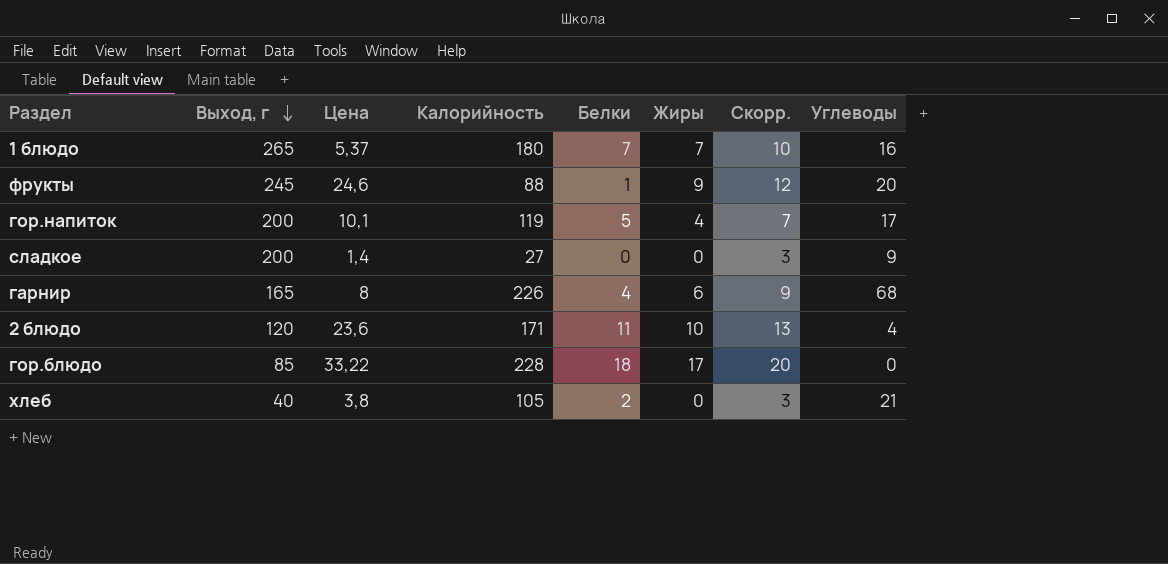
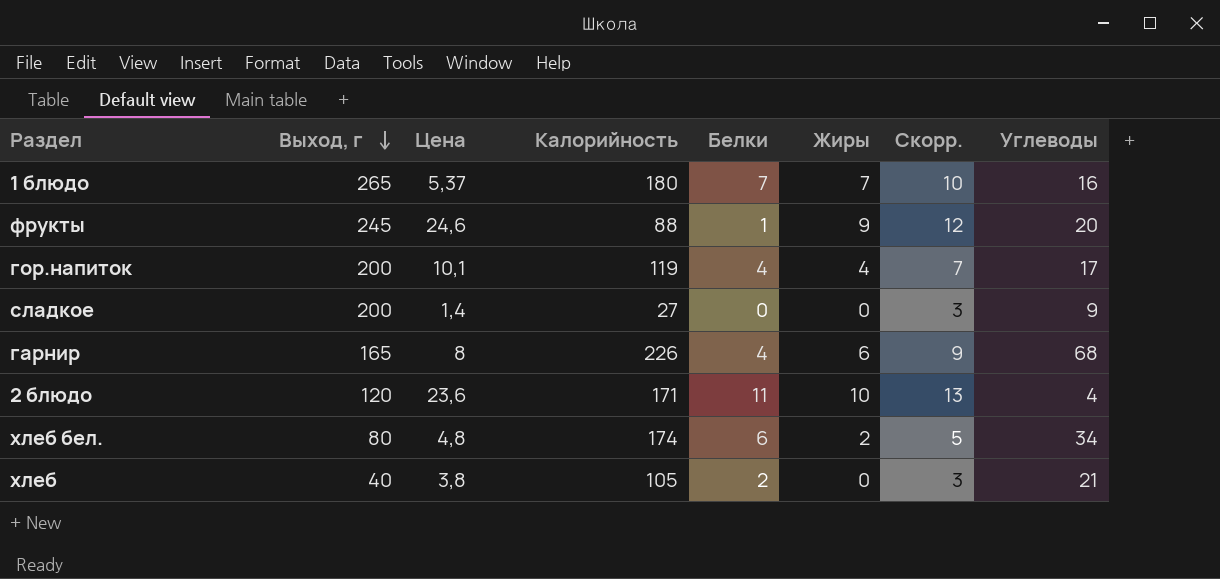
row гор.блюдо: 85 | 33,22 | 228 | 18 | 17 | 20 | 0 -> none
гор.напиток | Белки: 5 -> 4
row хлеб бел.: none -> 80 | 4,8 | 174 | 6 | 2 | 5 | 34

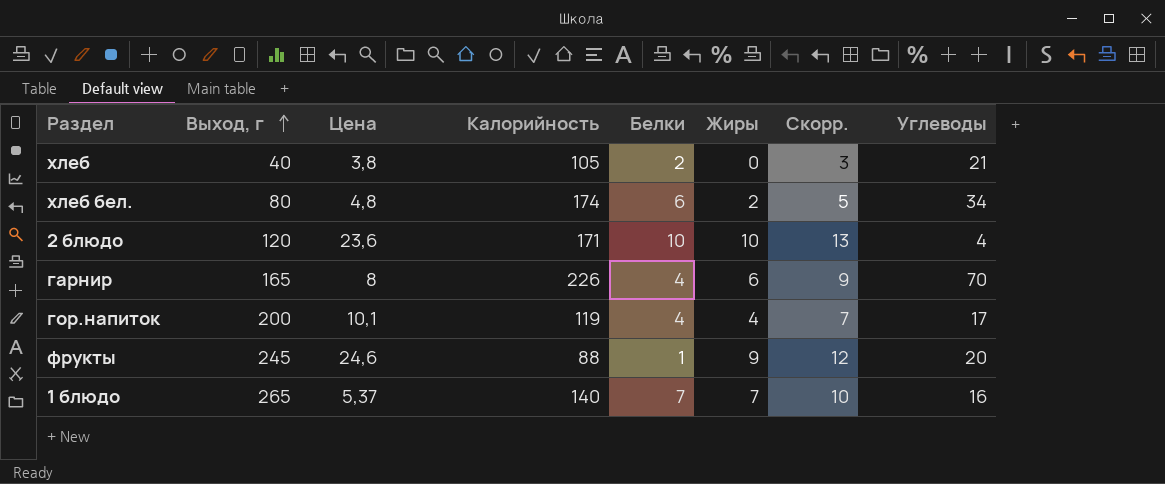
row order: Выход, г descending -> Выход, г ascending
row сладкое: 200 | 1,4 | 27 | 0 | 0 | 3 | 9 -> none
2 блюдо | Белки: 11 -> 10
гарнир | Углеводы: 68 -> 70
1 блюдо | Калорийность: 180 -> 140

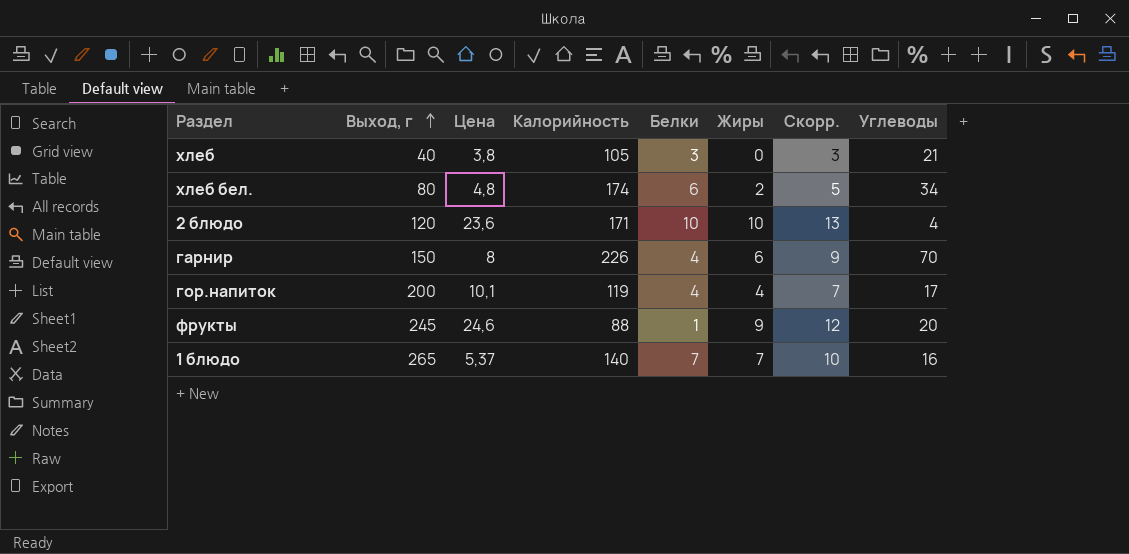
хлеб | Белки: 2 -> 3
гарнир | Выход, г: 165 -> 150

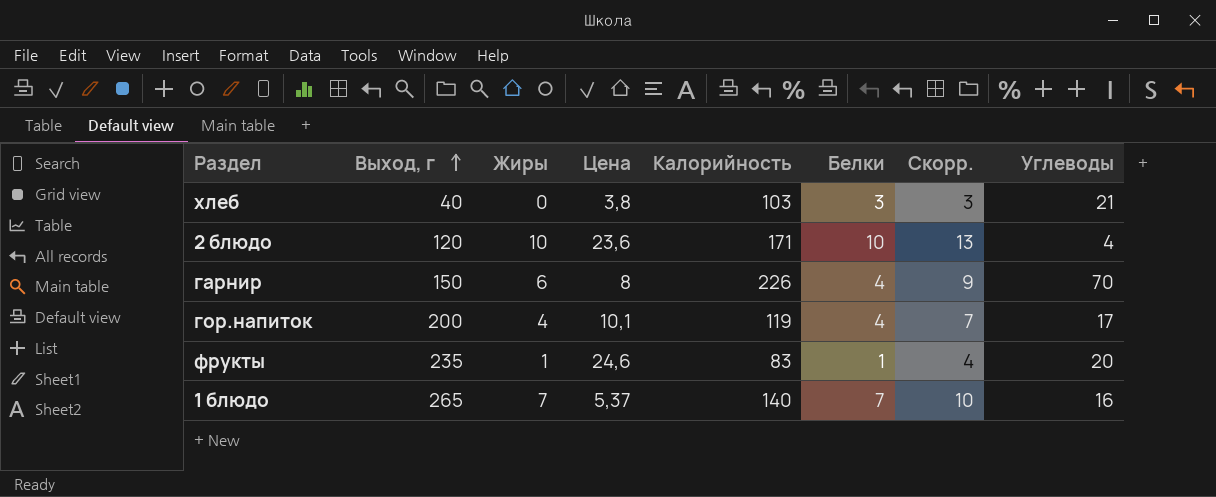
column Жиры | position: 6 -> 3
row хлеб бел.: 80 | 4,8 | 174 | 6 | 2 | 5 | 34 -> none
хлеб | Калорийность: 105 -> 103
фрукты | Выход, г: 245 -> 235
фрукты | Жиры: 9 -> 1
фрукты | Калорийность: 88 -> 83
фрукты | Скорр.: 12 -> 4

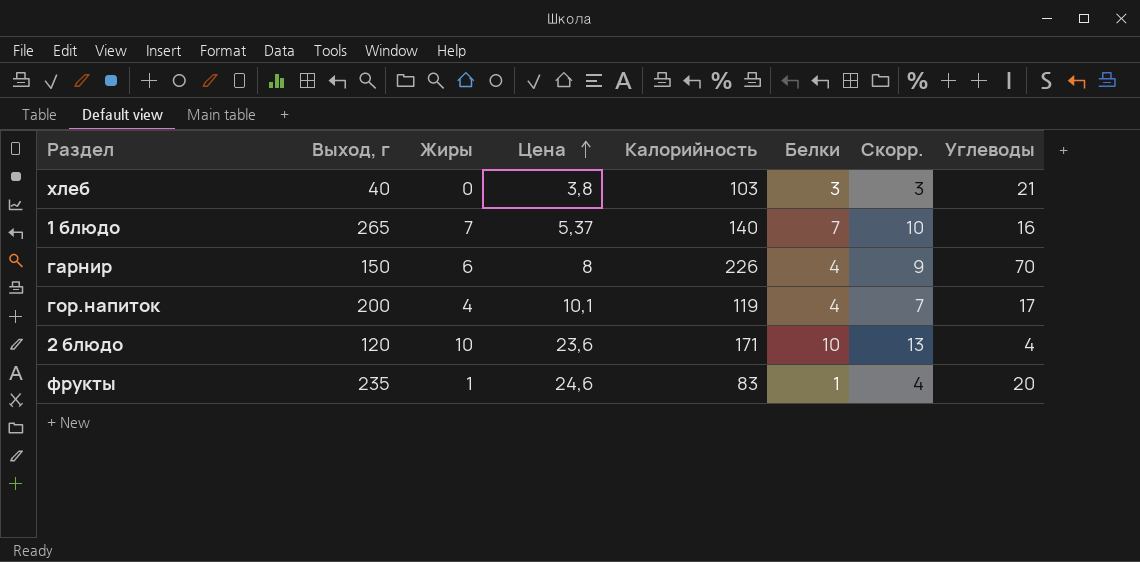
row order: Выход, г ascending -> Цена ascending

